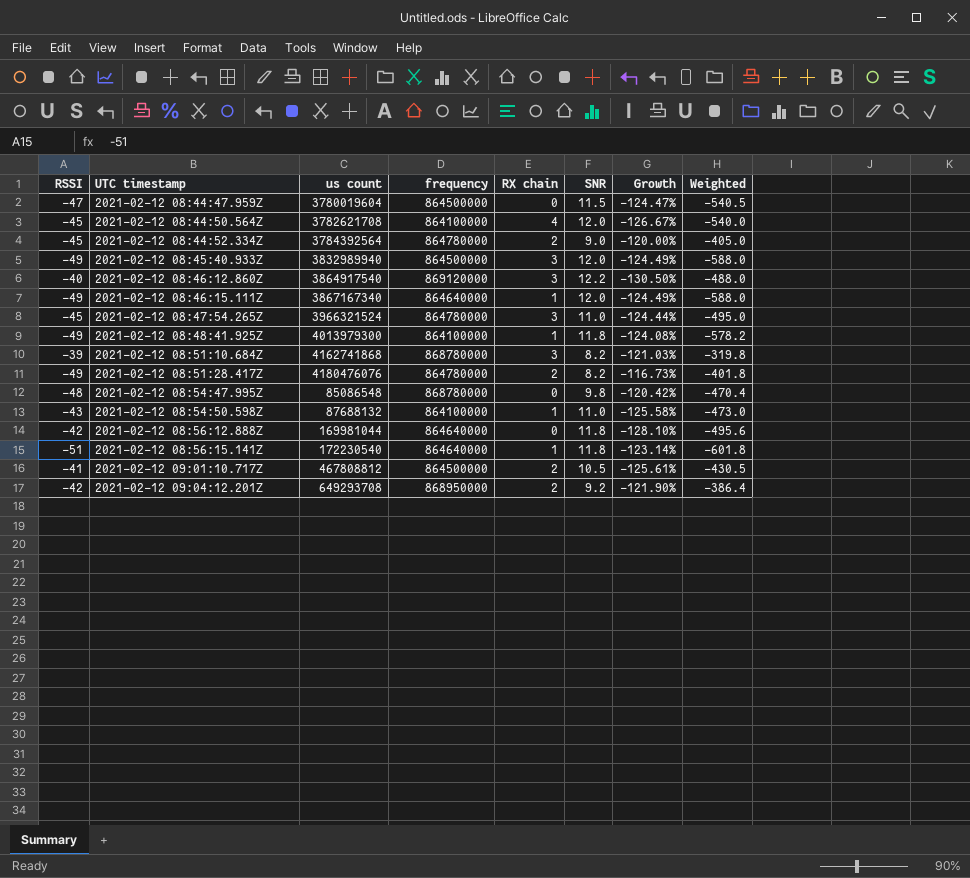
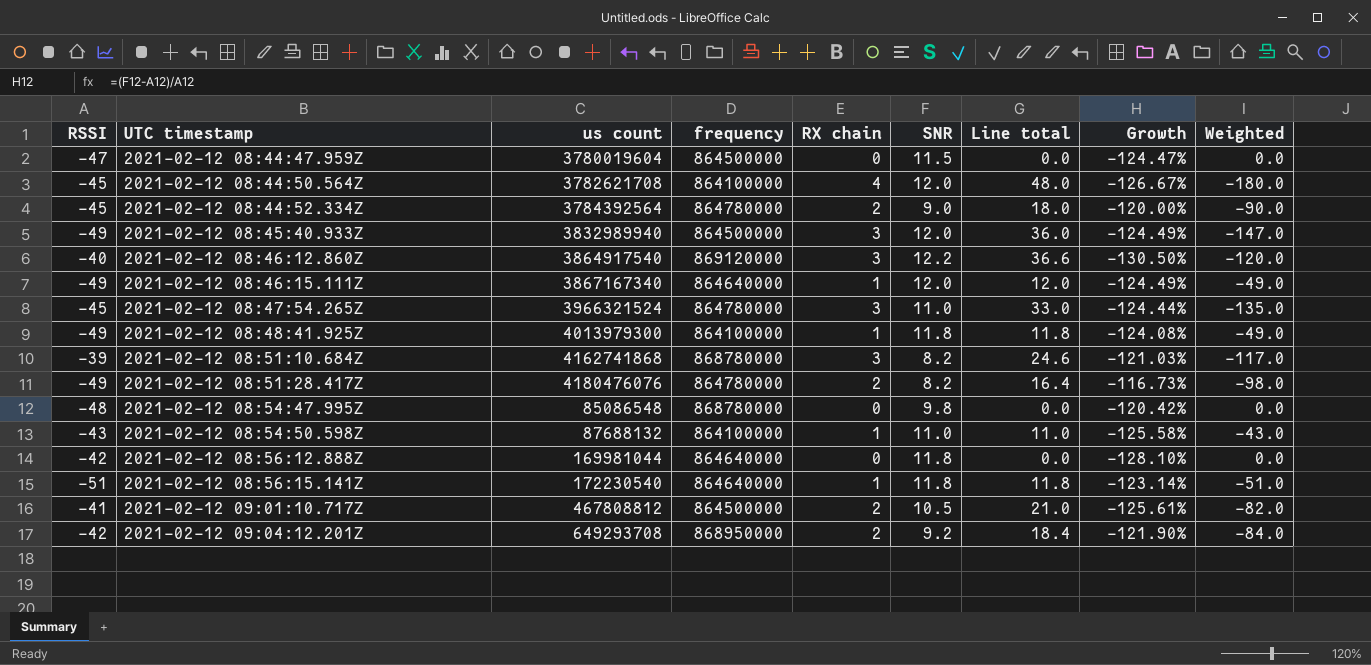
column Line total | formula: none -> [RX chain] * [SNR]
column Weighted | formula: [RSSI] * [SNR] -> [RSSI] * [RX chain]

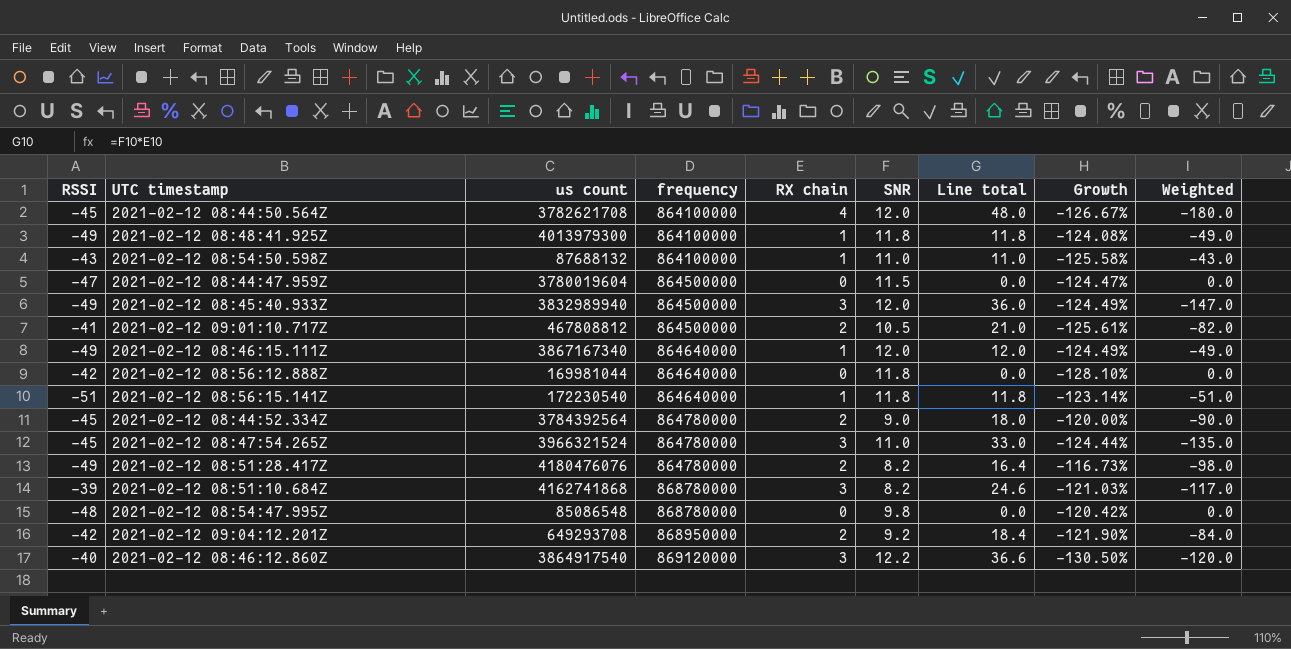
row order: UTC timestamp ascending -> frequency ascending

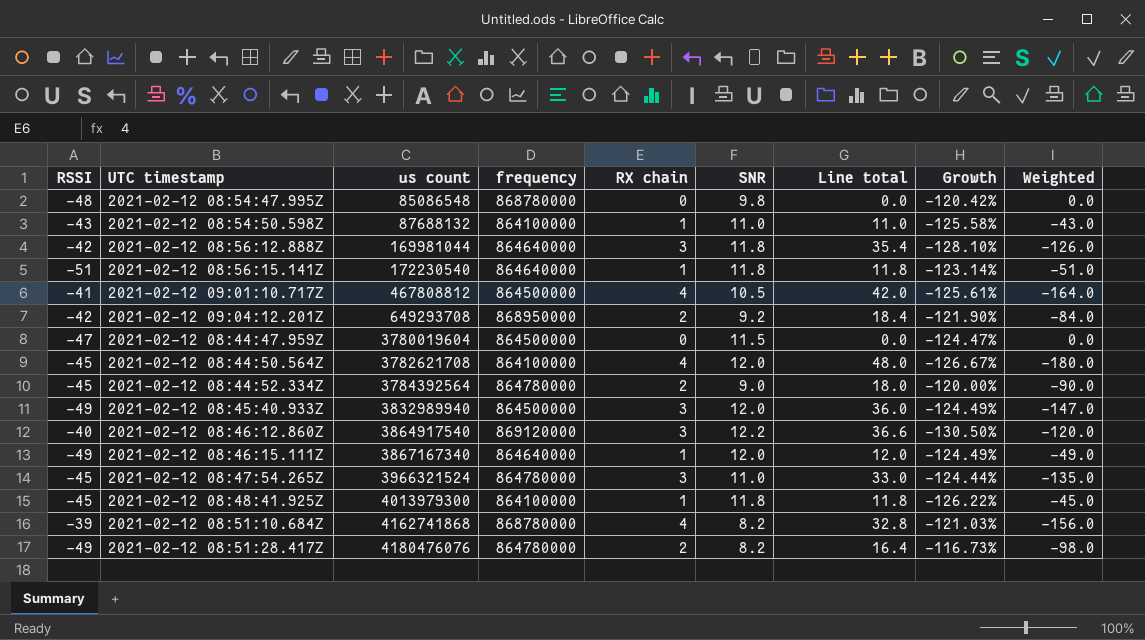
row order: frequency ascending -> us count ascending
2021-02-12 08:56:12.888Z | RX chain: 0 -> 3
2021-02-12 08:56:12.888Z | Line total: 0.0 -> 35.4
2021-02-12 08:56:12.888Z | Weighted: 0.0 -> -126.0
2021-02-12 09:01:10.717Z | RX chain: 2 -> 4
2021-02-12 09:01:10.717Z | Line total: 21.0 -> 42.0
2021-02-12 09:01:10.717Z | Weighted: -82.0 -> -164.0
2021-02-12 08:48:41.925Z | RSSI: -49 -> -45
2021-02-12 08:48:41.925Z | Growth: -124.08% -> -126.22%
2021-02-12 08:48:41.925Z | Weighted: -49.0 -> -45.0
2021-02-12 08:51:10.684Z | RX chain: 3 -> 4
2021-02-12 08:51:10.684Z | Line total: 24.6 -> 32.8
2021-02-12 08:51:10.684Z | Weighted: -117.0 -> -156.0

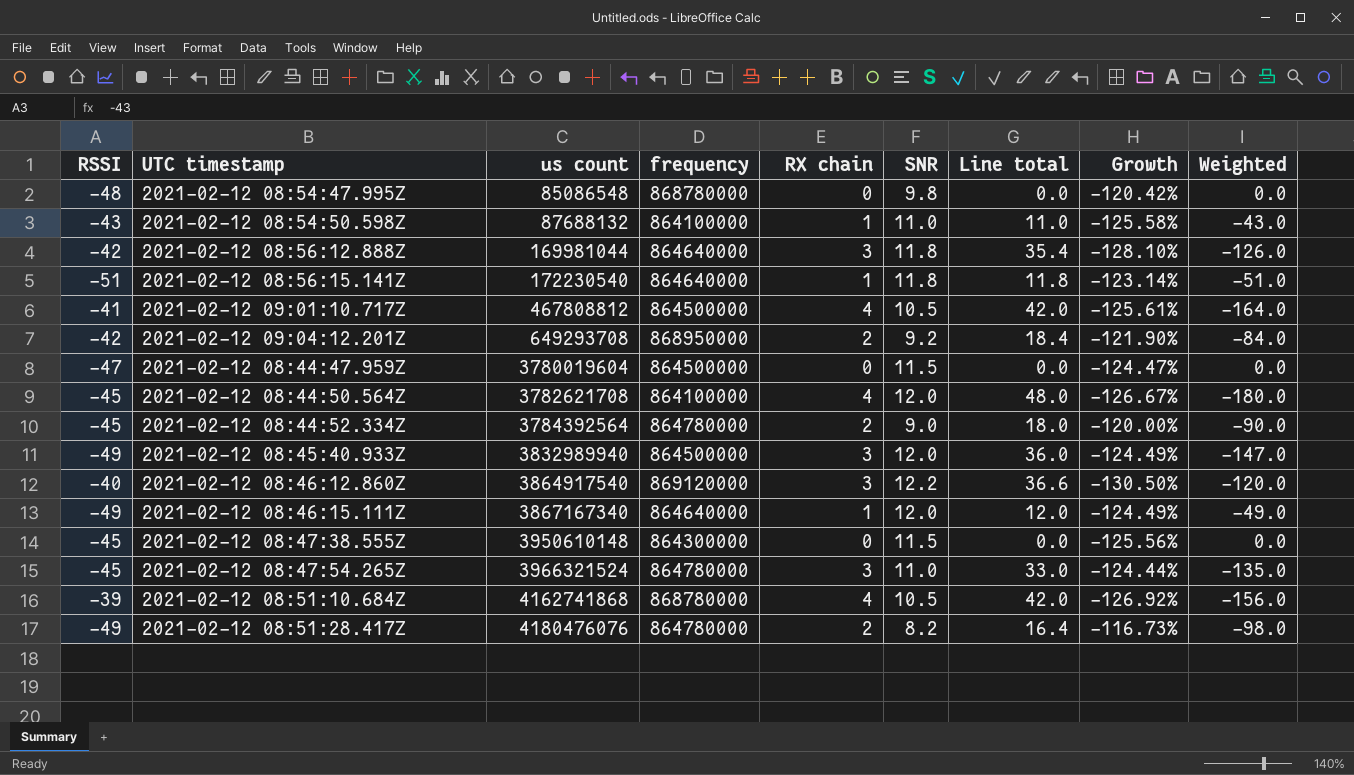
row 2021-02-12 08:48:41.925Z: -45 | 4013979300 | 864100000 | 1 | 11.8 | 11.8 | -126.22% | -45.0 -> none
row 2021-02-12 08:47:38.555Z: none -> -45 | 3950610148 | 864300000 | 0 | 11.5 | 0.0 | -125.56% | 0.0
2021-02-12 08:51:10.684Z | SNR: 8.2 -> 10.5
2021-02-12 08:51:10.684Z | Line total: 32.8 -> 42.0
2021-02-12 08:51:10.684Z | Growth: -121.03% -> -126.92%

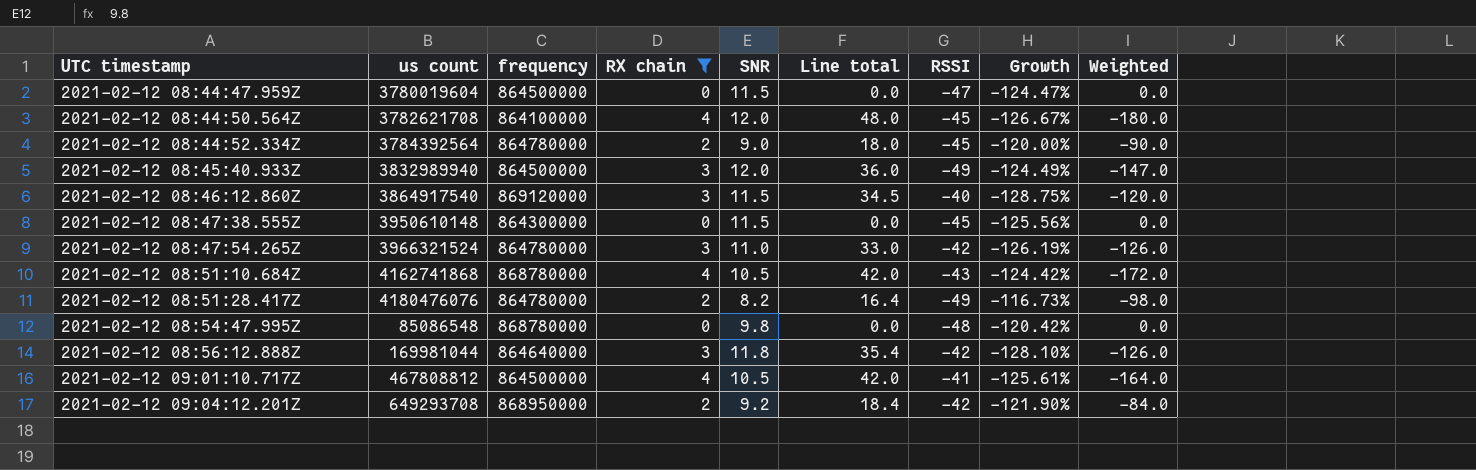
filter: none -> RX chain != 1
row order: us count ascending -> UTC timestamp ascending
column RSSI | position: 1 -> 7
2021-02-12 08:46:12.860Z | SNR: 12.2 -> 11.5
2021-02-12 08:46:12.860Z | Line total: 36.6 -> 34.5
2021-02-12 08:46:12.860Z | Growth: -130.50% -> -128.75%
2021-02-12 08:47:54.265Z | RSSI: -45 -> -42
2021-02-12 08:47:54.265Z | Growth: -124.44% -> -126.19%
2021-02-12 08:47:54.265Z | Weighted: -135.0 -> -126.0
2021-02-12 08:51:10.684Z | RSSI: -39 -> -43
2021-02-12 08:51:10.684Z | Growth: -126.92% -> -124.42%
2021-02-12 08:51:10.684Z | Weighted: -156.0 -> -172.0

